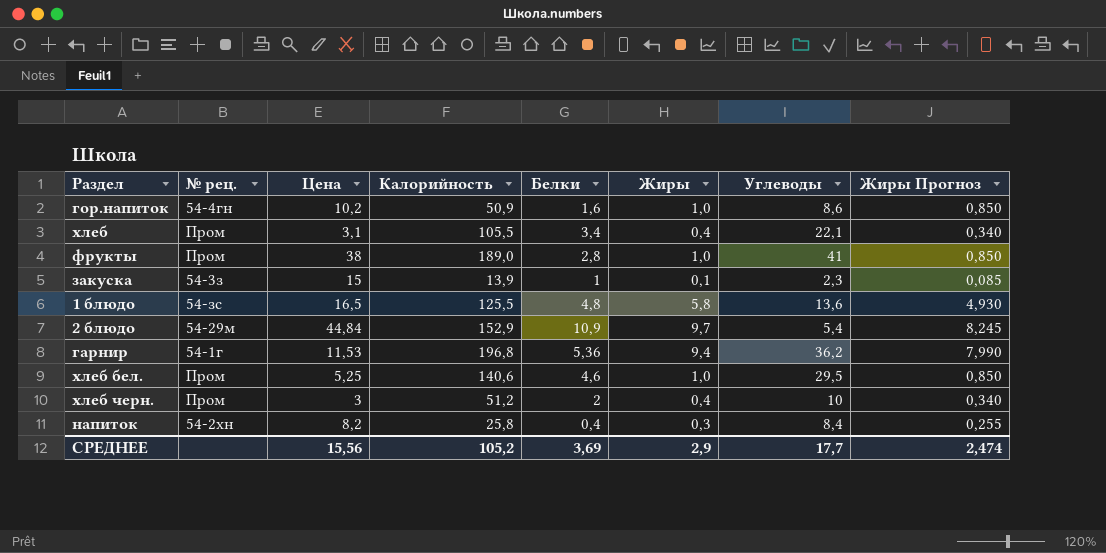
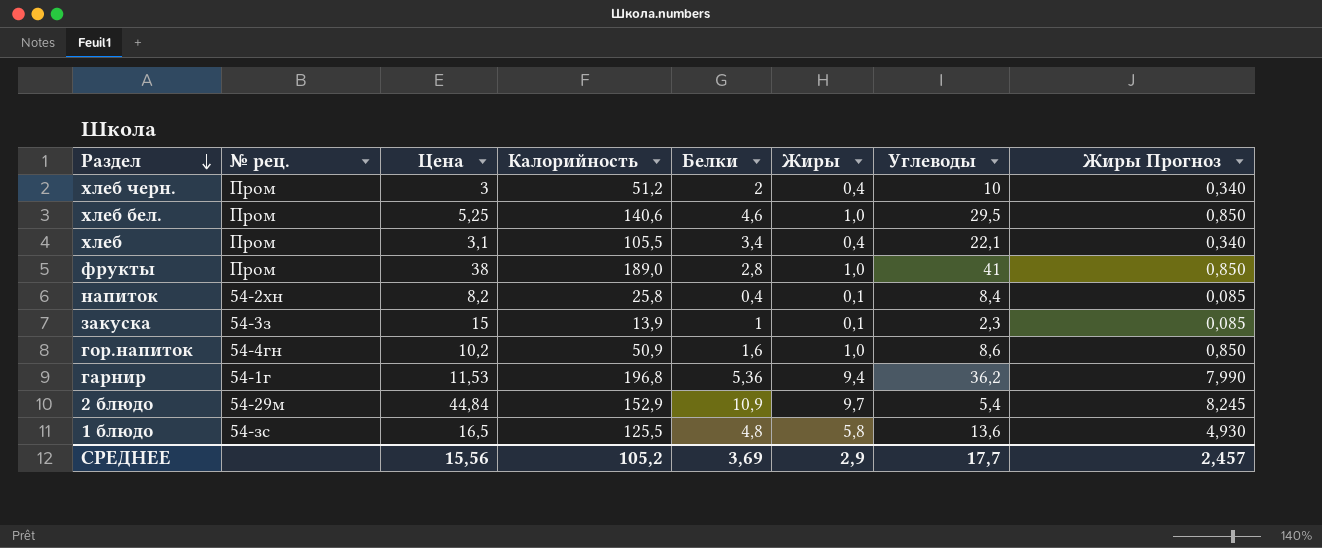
row order: none -> Раздел descending
напиток | Жиры: 0,3 -> 0,1
напиток | Жиры Прогноз: 0,255 -> 0,085
СРЕДНЕЕ | Жиры Прогноз: 2,474 -> 2,457

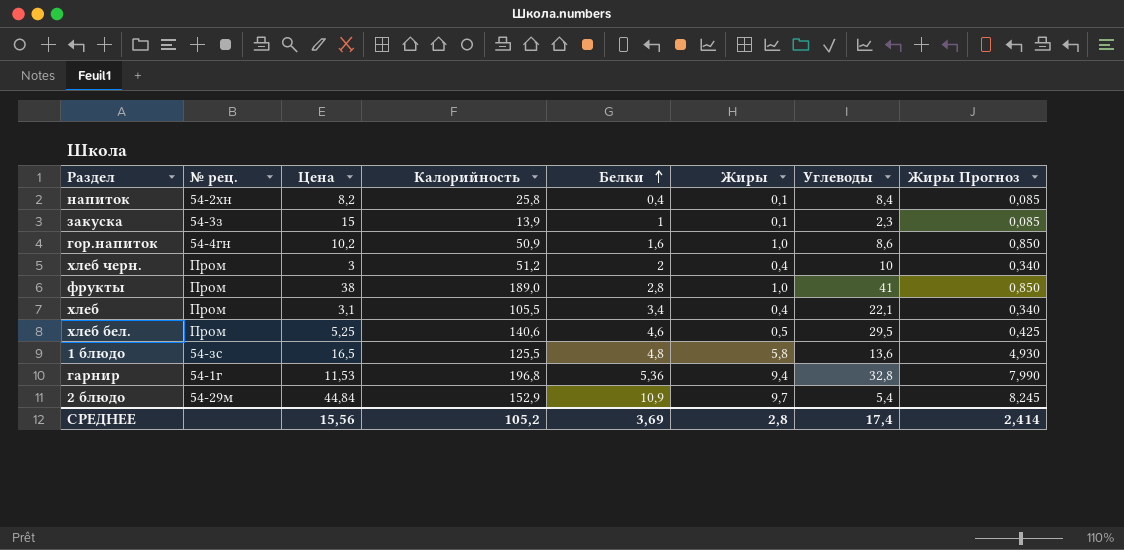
row order: Раздел descending -> Белки ascending
хлеб бел. | Жиры: 1,0 -> 0,5
хлеб бел. | Жиры Прогноз: 0,850 -> 0,425
гарнир | Углеводы: 36,2 -> 32,8
СРЕДНЕЕ | Жиры: 2,9 -> 2,8
СРЕДНЕЕ | Углеводы: 17,7 -> 17,4
СРЕДНЕЕ | Жиры Прогноз: 2,457 -> 2,414

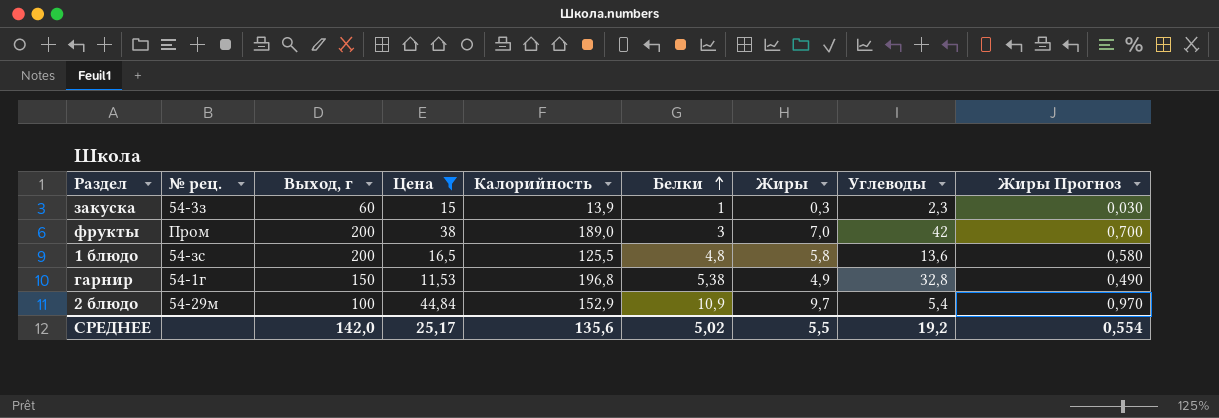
filter: none -> Цена >= 11,53
column Выход, г | position: none -> 3
column Жиры Прогноз | formula: [Жиры] * 0,85 -> [Жиры] * 0,1
закуска | Жиры: 0,1 -> 0,3
фрукты | Белки: 2,8 -> 3
фрукты | Жиры: 1,0 -> 7,0
фрукты | Углеводы: 41 -> 42
гарнир | Белки: 5,36 -> 5,38
гарнир | Жиры: 9,4 -> 4,9
СРЕДНЕЕ | Цена: 15,56 -> 25,17
СРЕДНЕЕ | Калорийность: 105,2 -> 135,6
СРЕДНЕЕ | Белки: 3,69 -> 5,02
СРЕДНЕЕ | Жиры: 2,8 -> 5,5
СРЕДНЕЕ | Углеводы: 17,4 -> 19,2
СРЕДНЕЕ | Жиры Прогноз: 2,414 -> 0,554

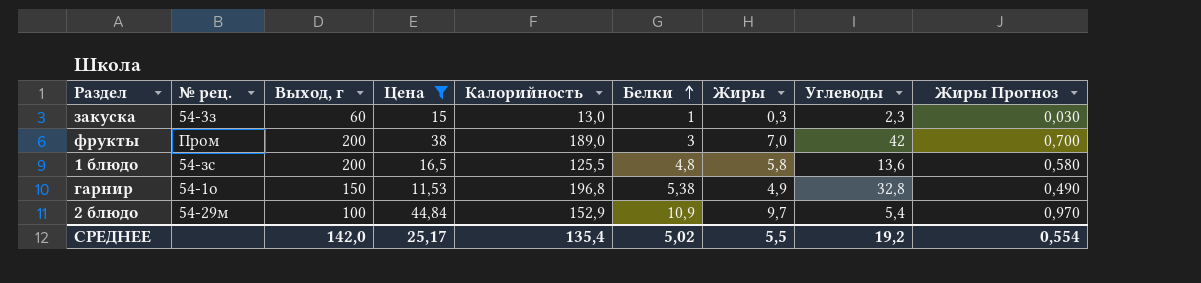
закуска | Калорийность: 13,9 -> 13,0
гарнир | № рец.: 54-1г -> 54-1о
СРЕДНЕЕ | Калорийность: 135,6 -> 135,4

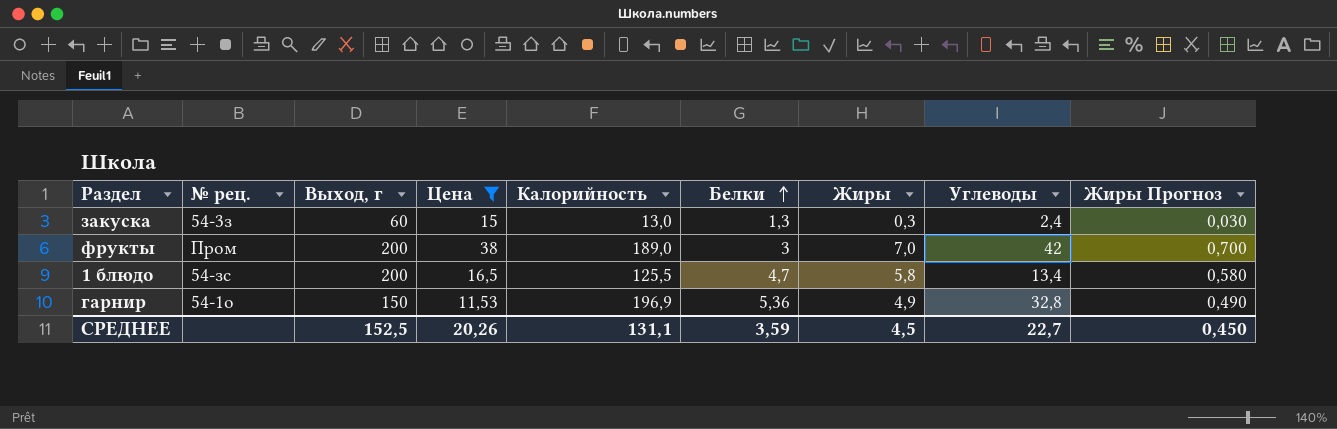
row 2 блюдо: 54-29м | 100 | 44,84 | 152,9 | 10,9 | 9,7 | 5,4 | 0,970 -> none
закуска | Белки: 1 -> 1,3
закуска | Углеводы: 2,3 -> 2,4
1 блюдо | Белки: 4,8 -> 4,7
1 блюдо | Углеводы: 13,6 -> 13,4
гарнир | Калорийность: 196,8 -> 196,9
гарнир | Белки: 5,38 -> 5,36
СРЕДНЕЕ | Выход, г: 142,0 -> 152,5
СРЕДНЕЕ | Цена: 25,17 -> 20,26
СРЕДНЕЕ | Калорийность: 135,4 -> 131,1
СРЕДНЕЕ | Белки: 5,02 -> 3,59
СРЕДНЕЕ | Жиры: 5,5 -> 4,5
СРЕДНЕЕ | Углеводы: 19,2 -> 22,7
СРЕДНЕЕ | Жиры Прогноз: 0,554 -> 0,450

